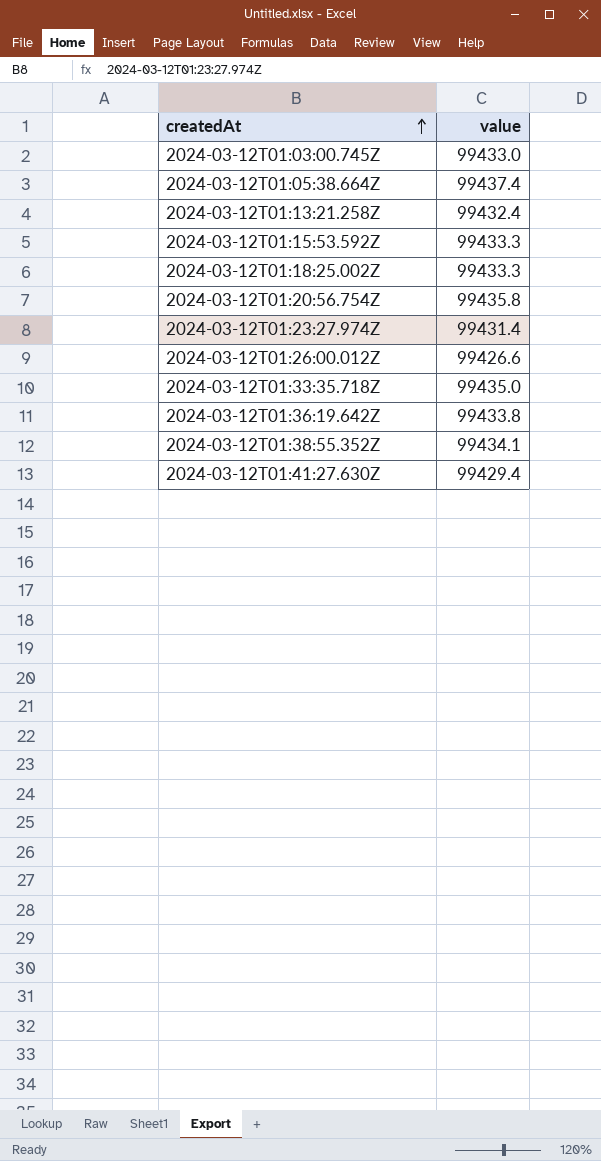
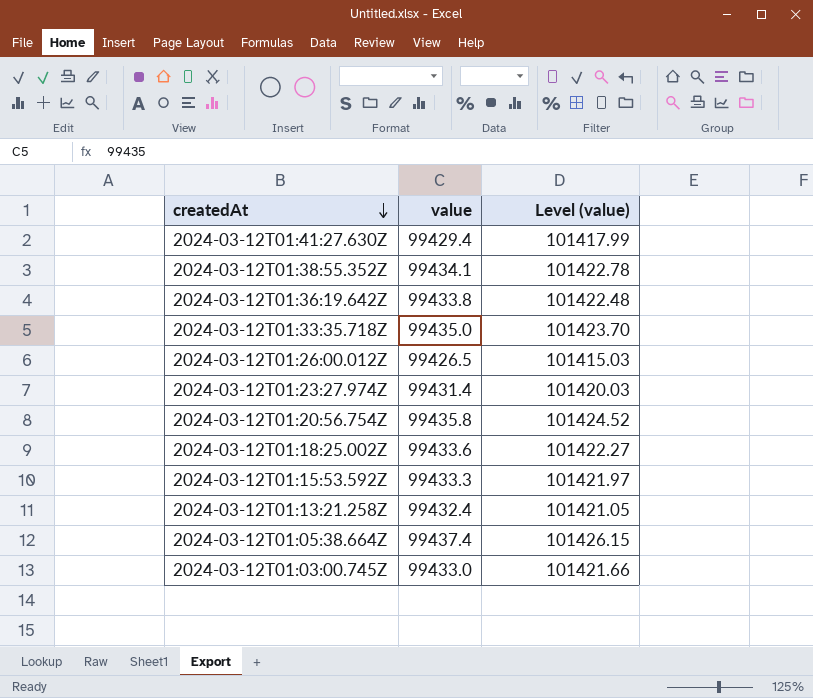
row order: createdAt ascending -> createdAt descending
column Level (value) | formula: none -> [value] * 1.02
2024-03-12T01:26:00.012Z | value: 99426.6 -> 99426.5
2024-03-12T01:18:25.002Z | value: 99433.3 -> 99433.6

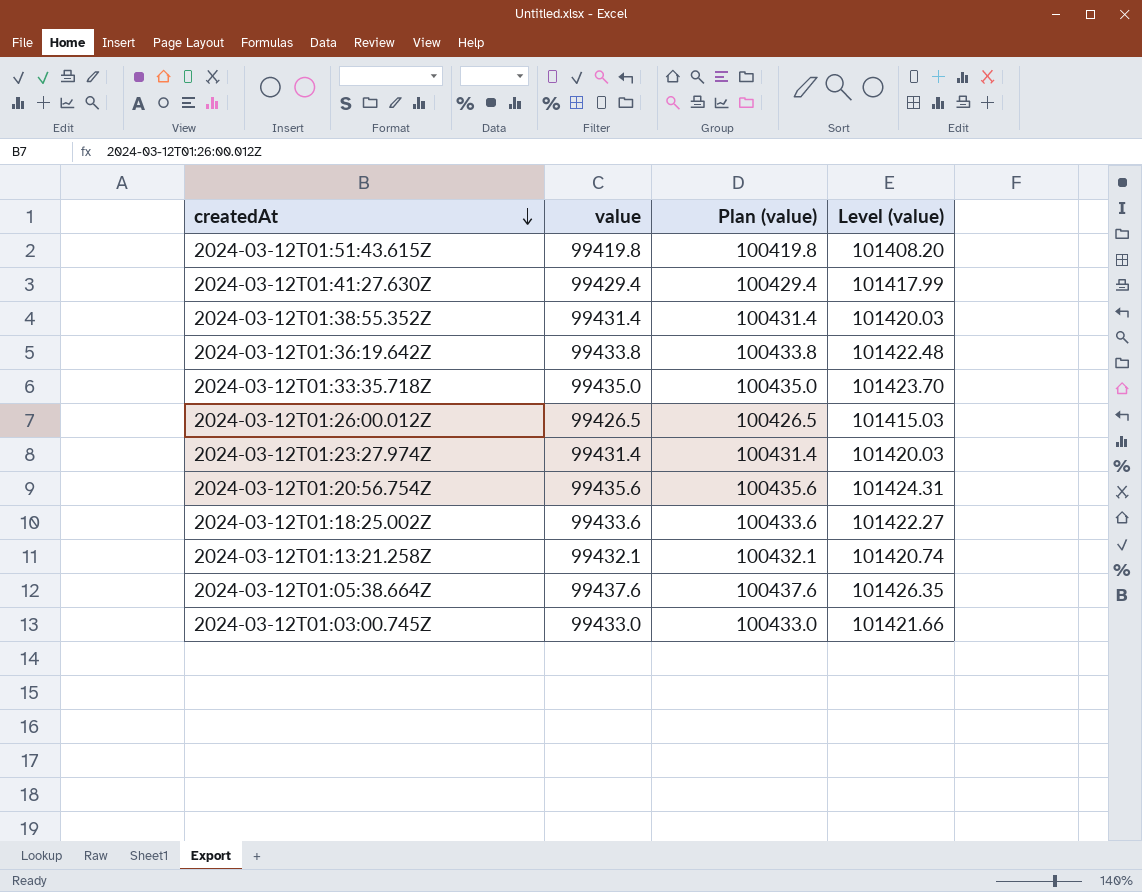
column Plan (value) | formula: none -> [value] + 1000
row 2024-03-12T01:15:53.592Z: 99433.3 | 101421.97 -> none
row 2024-03-12T01:51:43.615Z: none -> 99419.8 | 100419.8 | 101408.20
2024-03-12T01:38:55.352Z | value: 99434.1 -> 99431.4
2024-03-12T01:38:55.352Z | Level (value): 101422.78 -> 101420.03
2024-03-12T01:20:56.754Z | value: 99435.8 -> 99435.6
2024-03-12T01:20:56.754Z | Level (value): 101424.52 -> 101424.31
2024-03-12T01:13:21.258Z | value: 99432.4 -> 99432.1
2024-03-12T01:13:21.258Z | Level (value): 101421.05 -> 101420.74
2024-03-12T01:05:38.664Z | value: 99437.4 -> 99437.6
2024-03-12T01:05:38.664Z | Level (value): 101426.15 -> 101426.35

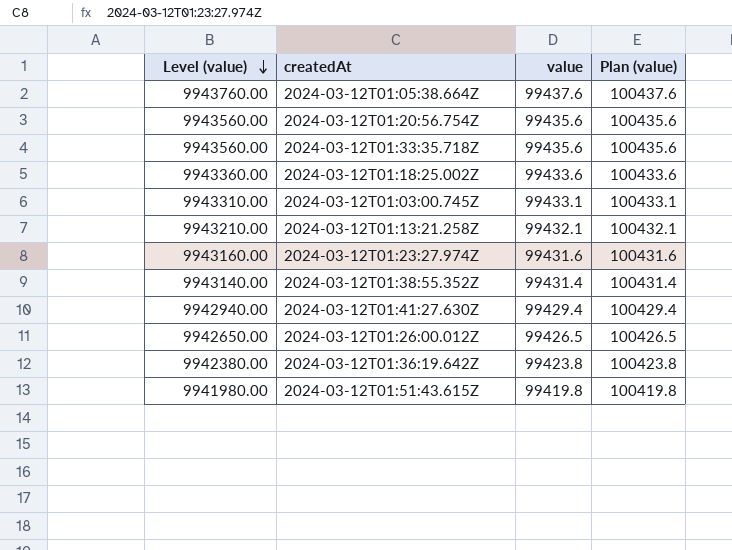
row order: createdAt descending -> Level (value) descending
column Level (value) | formula: [value] * 1.02 -> [value] * 100
column Level (value) | position: 4 -> 1
2024-03-12T01:33:35.718Z | value: 99435.0 -> 99435.6
2024-03-12T01:33:35.718Z | Plan (value): 100435.0 -> 100435.6
2024-03-12T01:03:00.745Z | value: 99433.0 -> 99433.1
2024-03-12T01:03:00.745Z | Plan (value): 100433.0 -> 100433.1
2024-03-12T01:23:27.974Z | value: 99431.4 -> 99431.6
2024-03-12T01:23:27.974Z | Plan (value): 100431.4 -> 100431.6
2024-03-12T01:36:19.642Z | value: 99433.8 -> 99423.8
2024-03-12T01:36:19.642Z | Plan (value): 100433.8 -> 100423.8

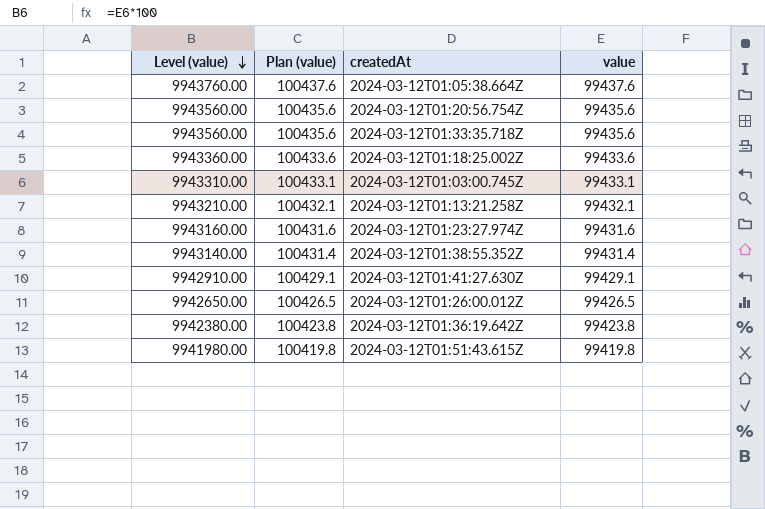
column Plan (value) | position: 4 -> 2
2024-03-12T01:41:27.630Z | Level (value): 9942940.00 -> 9942910.00
2024-03-12T01:41:27.630Z | Plan (value): 100429.4 -> 100429.1
2024-03-12T01:41:27.630Z | value: 99429.4 -> 99429.1

